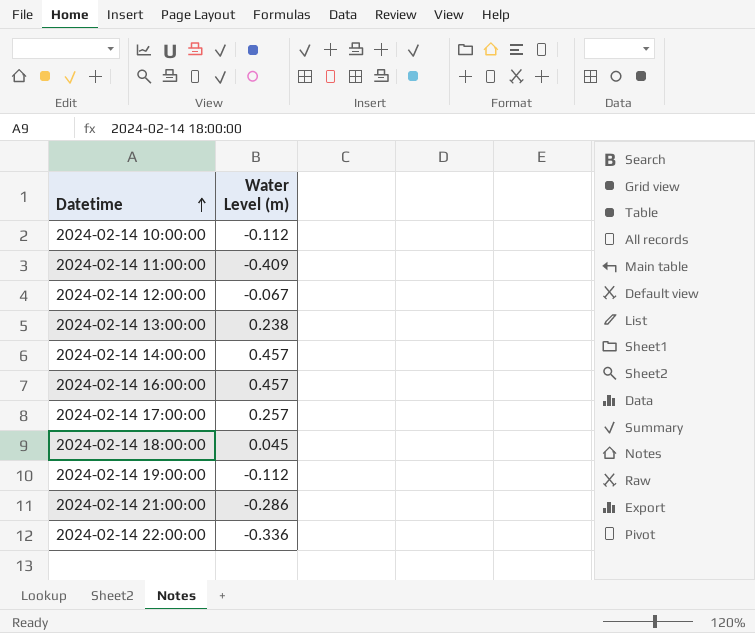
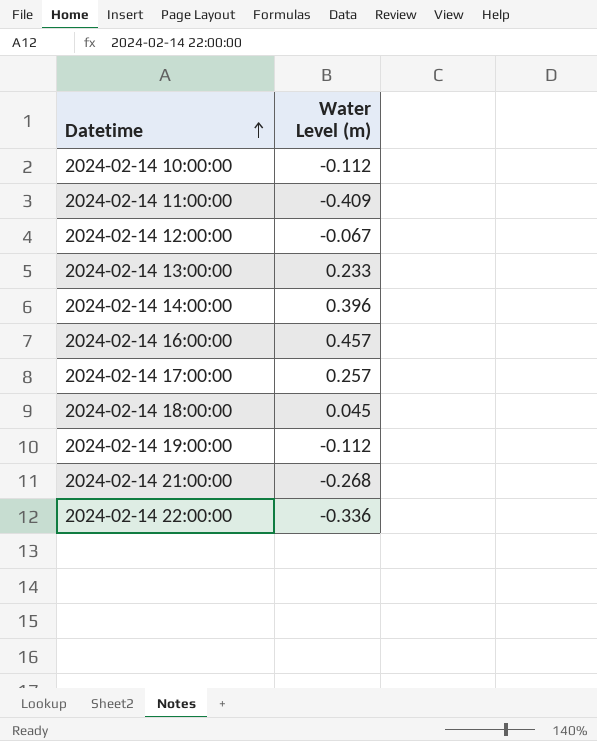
2024-02-14 13:00:00 | Water Level (m): 0.238 -> 0.233
2024-02-14 14:00:00 | Water Level (m): 0.457 -> 0.396
2024-02-14 21:00:00 | Water Level (m): -0.286 -> -0.268

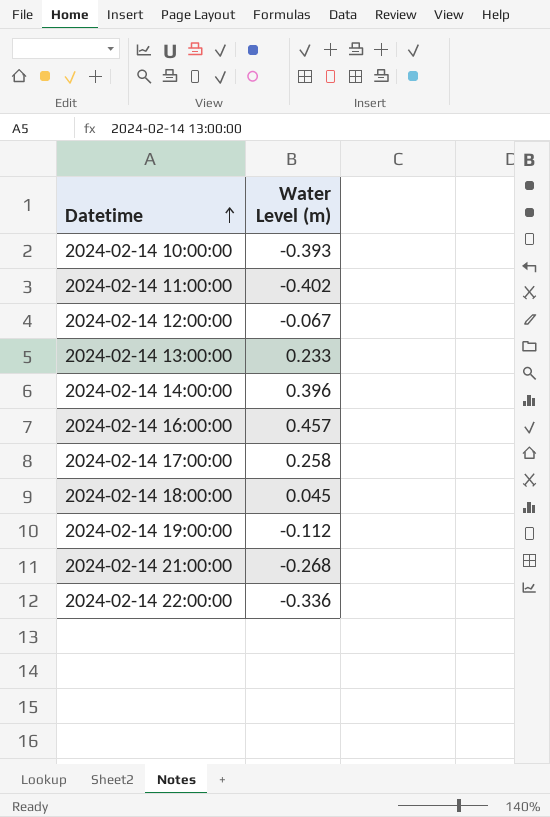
2024-02-14 10:00:00 | Water Level (m): -0.112 -> -0.393
2024-02-14 11:00:00 | Water Level (m): -0.409 -> -0.402
2024-02-14 17:00:00 | Water Level (m): 0.257 -> 0.258

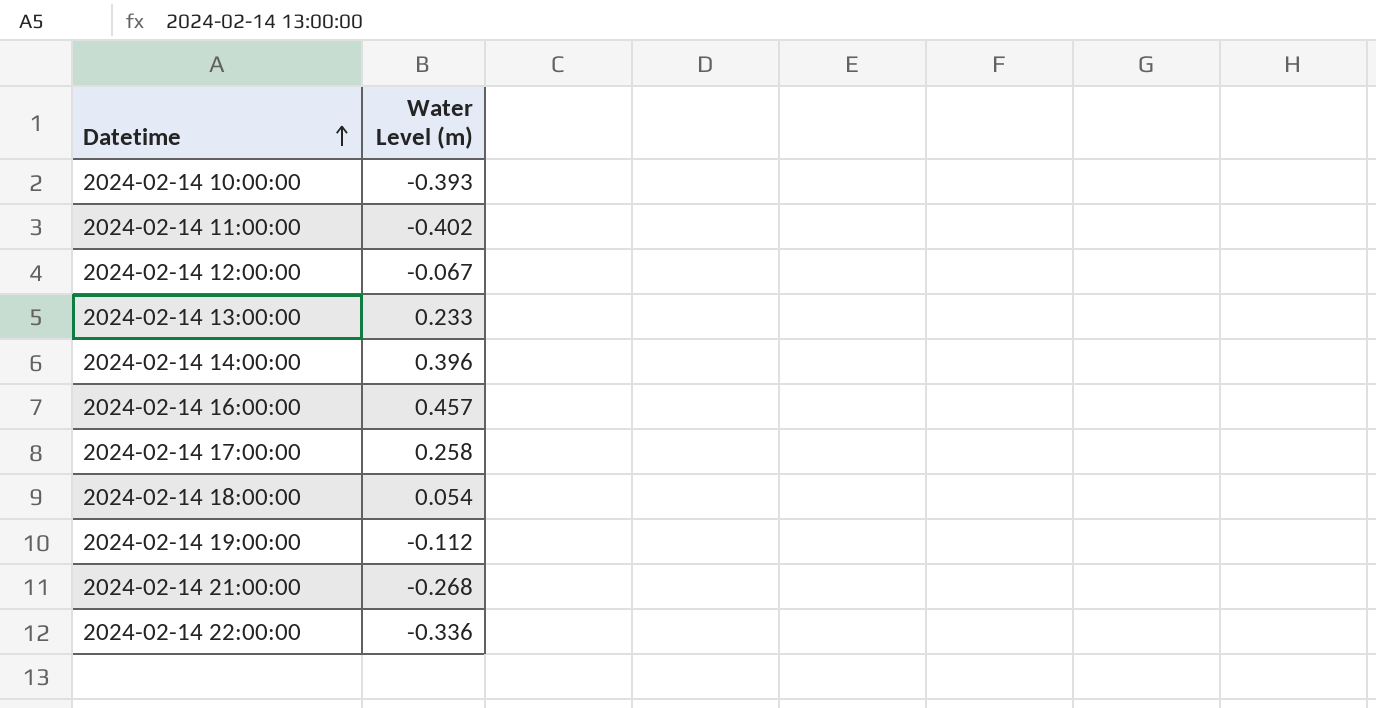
2024-02-14 18:00:00 | Water Level (m): 0.045 -> 0.054

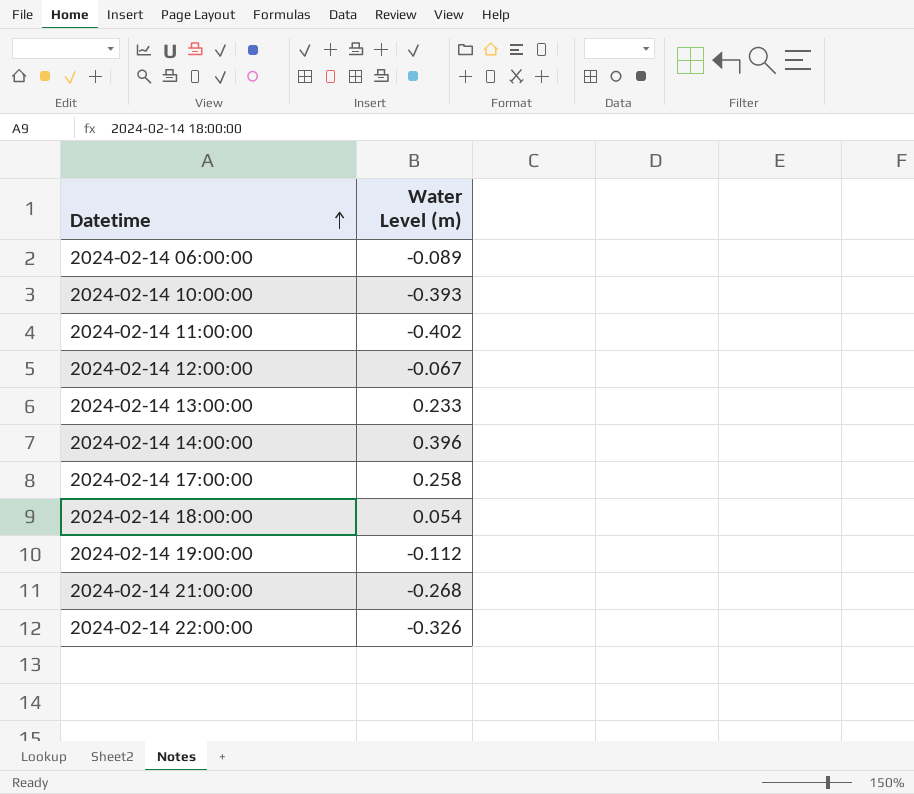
row 2024-02-14 16:00:00: 0.457 -> none
row 2024-02-14 06:00:00: none -> -0.089
2024-02-14 22:00:00 | Water Level (m): -0.336 -> -0.326

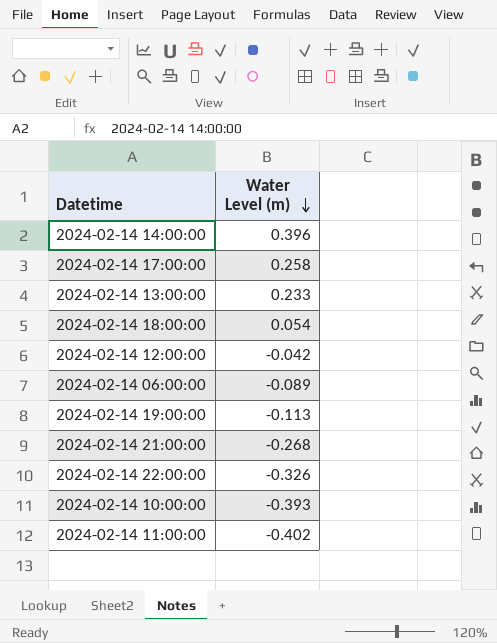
row order: Datetime ascending -> Water Level (m) descending
2024-02-14 12:00:00 | Water Level (m): -0.067 -> -0.042
2024-02-14 19:00:00 | Water Level (m): -0.112 -> -0.113

